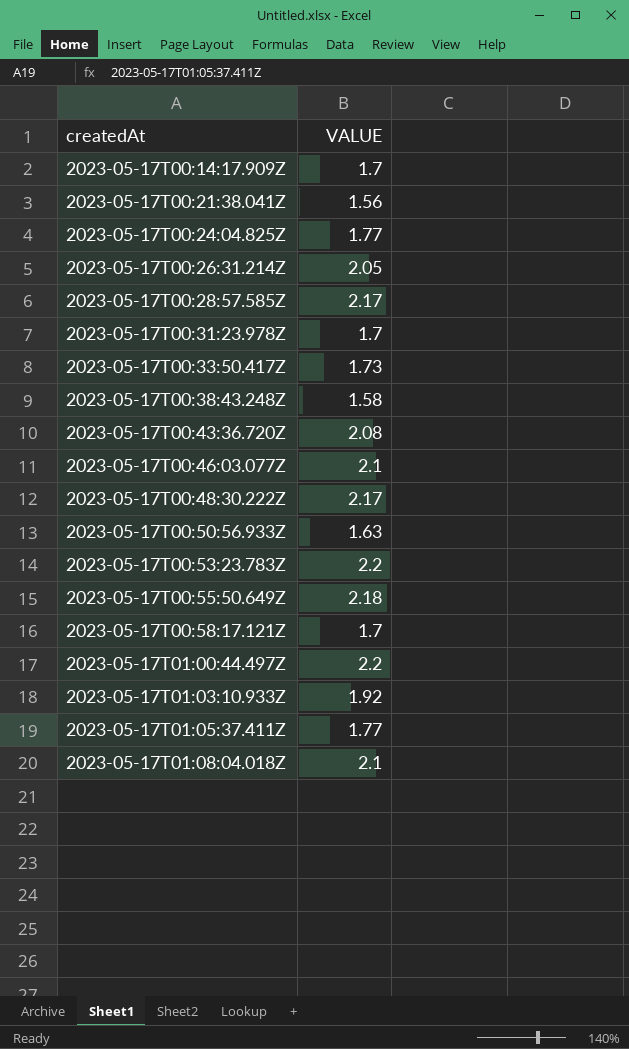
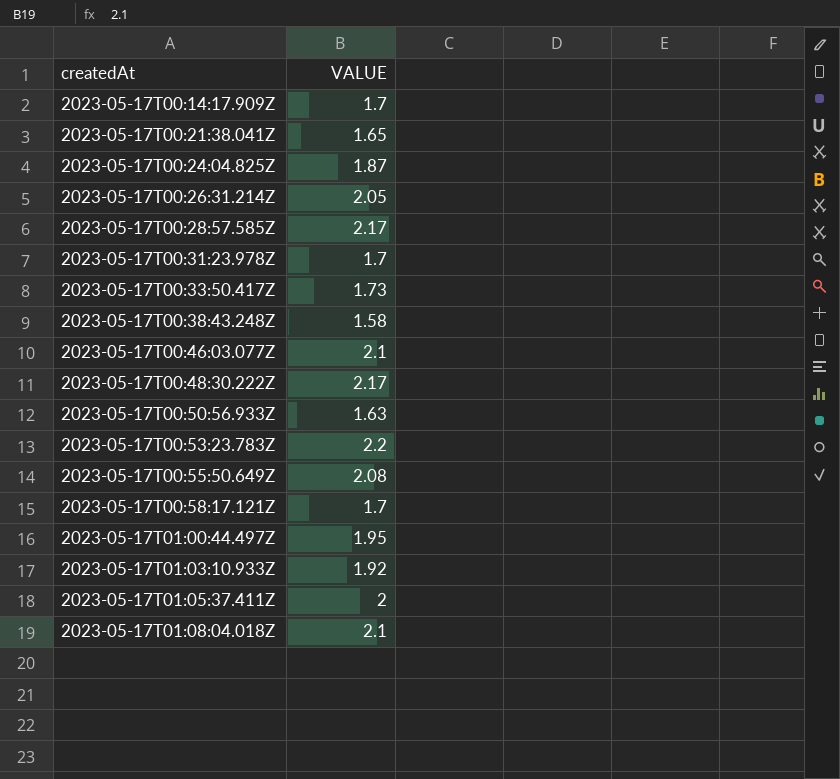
row 2023-05-17T00:43:36.720Z: 2.08 -> none
2023-05-17T00:21:38.041Z | VALUE: 1.56 -> 1.65
2023-05-17T00:24:04.825Z | VALUE: 1.77 -> 1.87
2023-05-17T00:55:50.649Z | VALUE: 2.18 -> 2.08
2023-05-17T01:00:44.497Z | VALUE: 2.2 -> 1.95
2023-05-17T01:05:37.411Z | VALUE: 1.77 -> 2

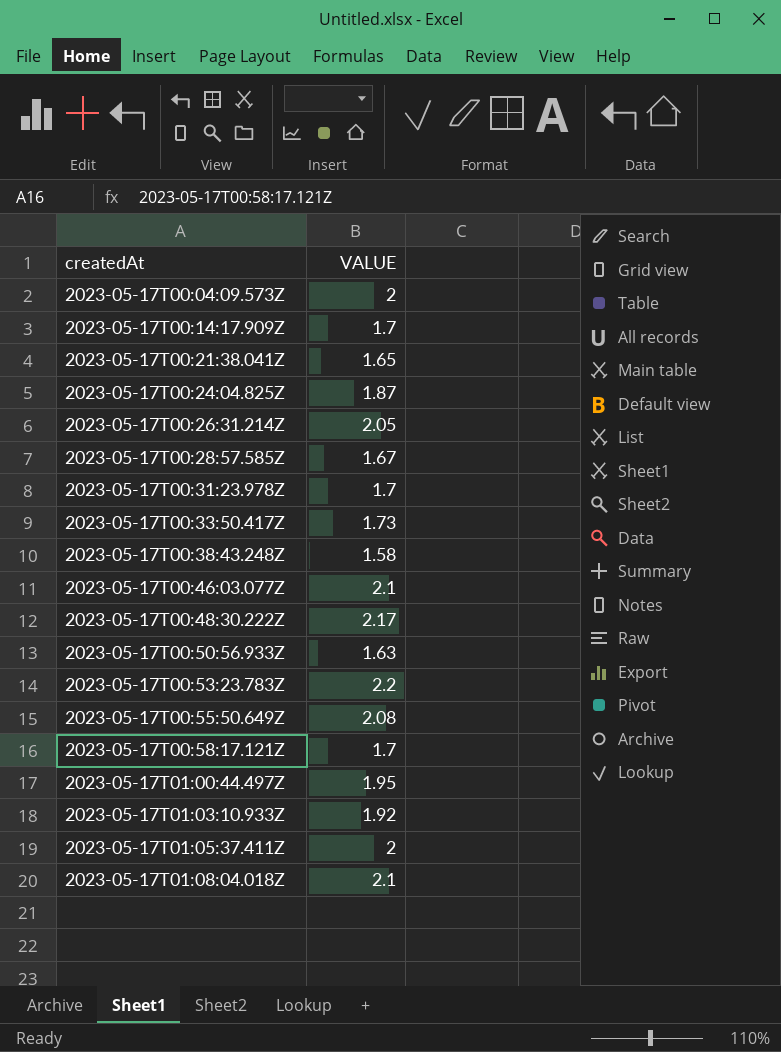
row 2023-05-17T00:04:09.573Z: none -> 2
2023-05-17T00:28:57.585Z | VALUE: 2.17 -> 1.67

